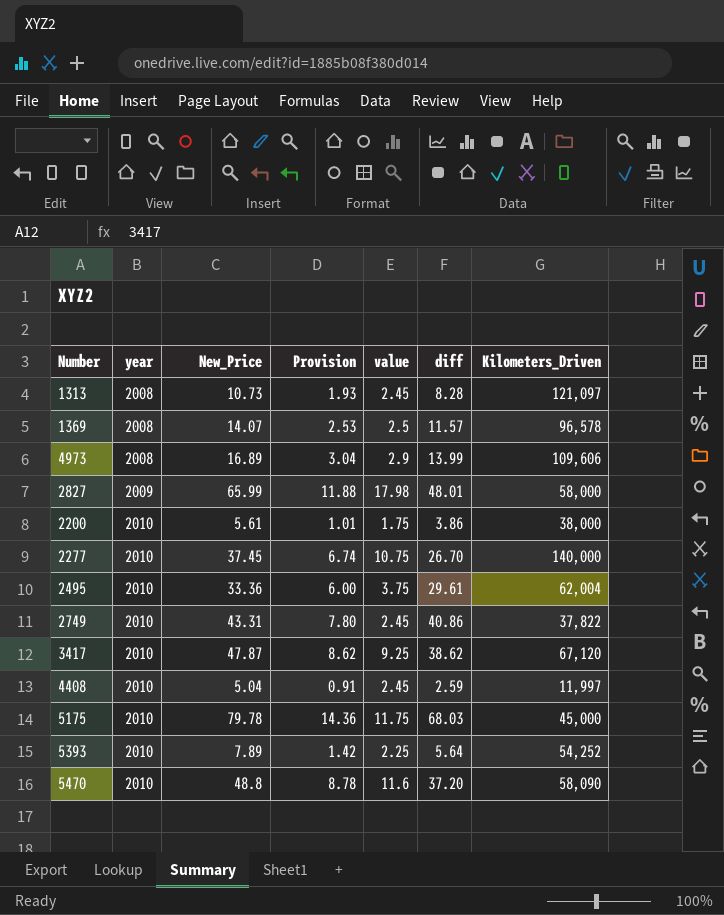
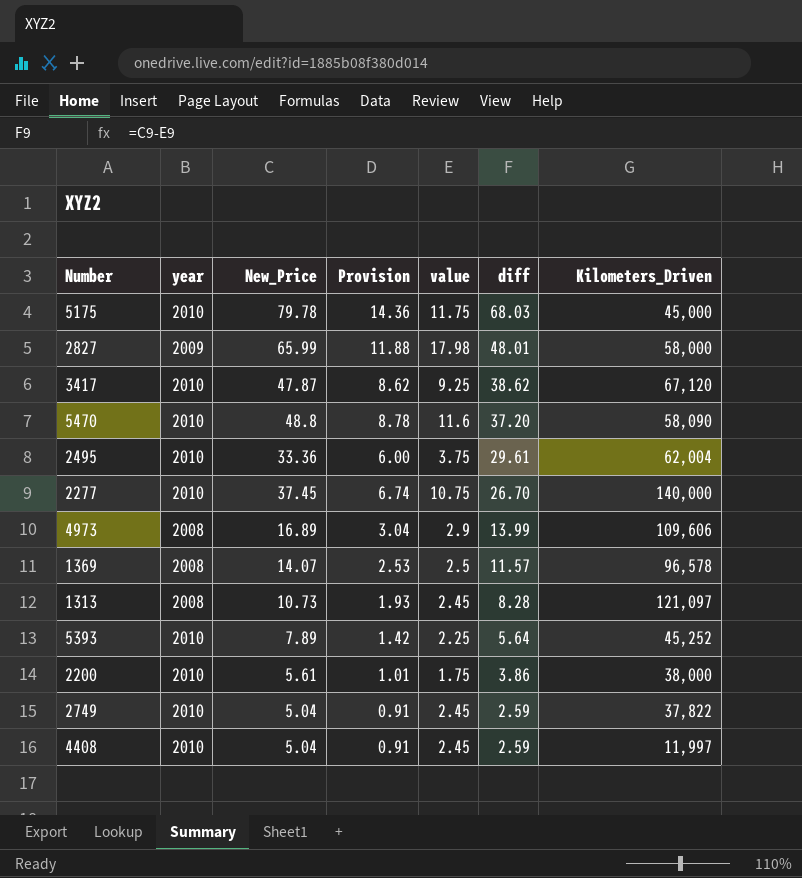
row order: year ascending -> diff descending
5393 | Kilometers_Driven: 54,252 -> 45,252
2749 | New_Price: 43.31 -> 5.04
2749 | Provision: 7.80 -> 0.91
2749 | diff: 40.86 -> 2.59

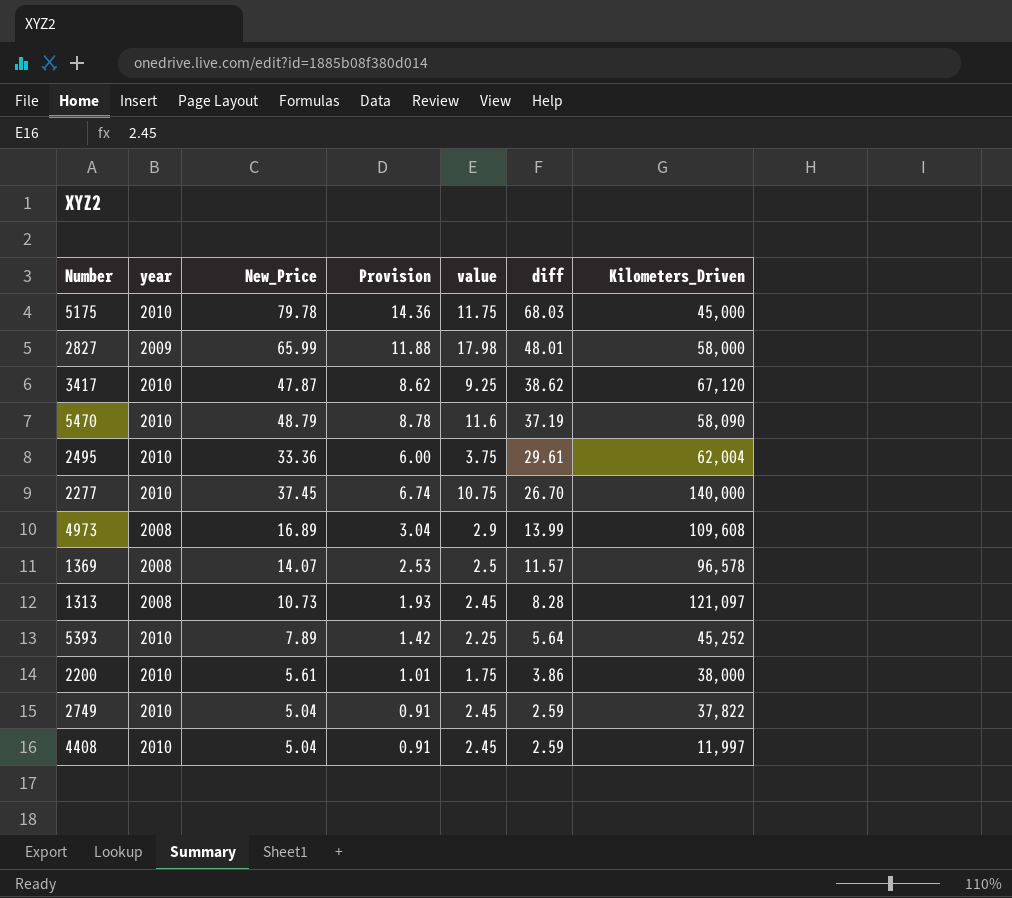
5470 | New_Price: 48.8 -> 48.79
5470 | diff: 37.20 -> 37.19
4973 | Kilometers_Driven: 109,606 -> 109,608

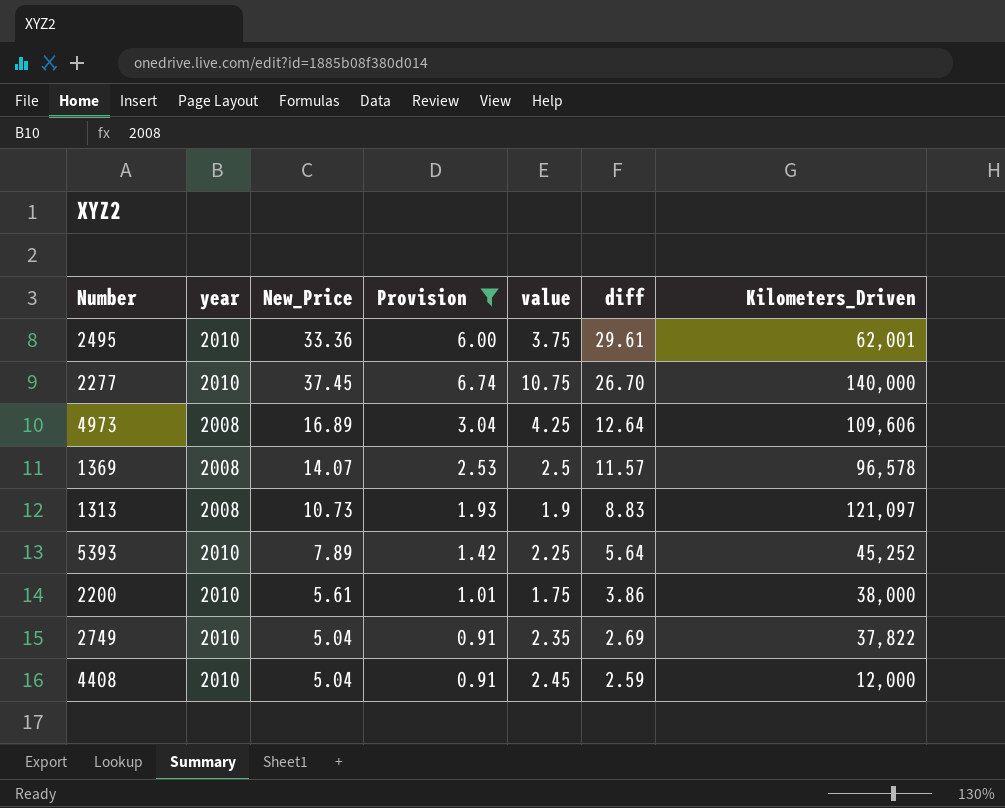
filter: none -> Provision <= 6.74
2495 | Kilometers_Driven: 62,004 -> 62,001
4973 | value: 2.9 -> 4.25
4973 | diff: 13.99 -> 12.64
4973 | Kilometers_Driven: 109,608 -> 109,606
1313 | value: 2.45 -> 1.9
1313 | diff: 8.28 -> 8.83
2749 | value: 2.45 -> 2.35
2749 | diff: 2.59 -> 2.69
4408 | Kilometers_Driven: 11,997 -> 12,000

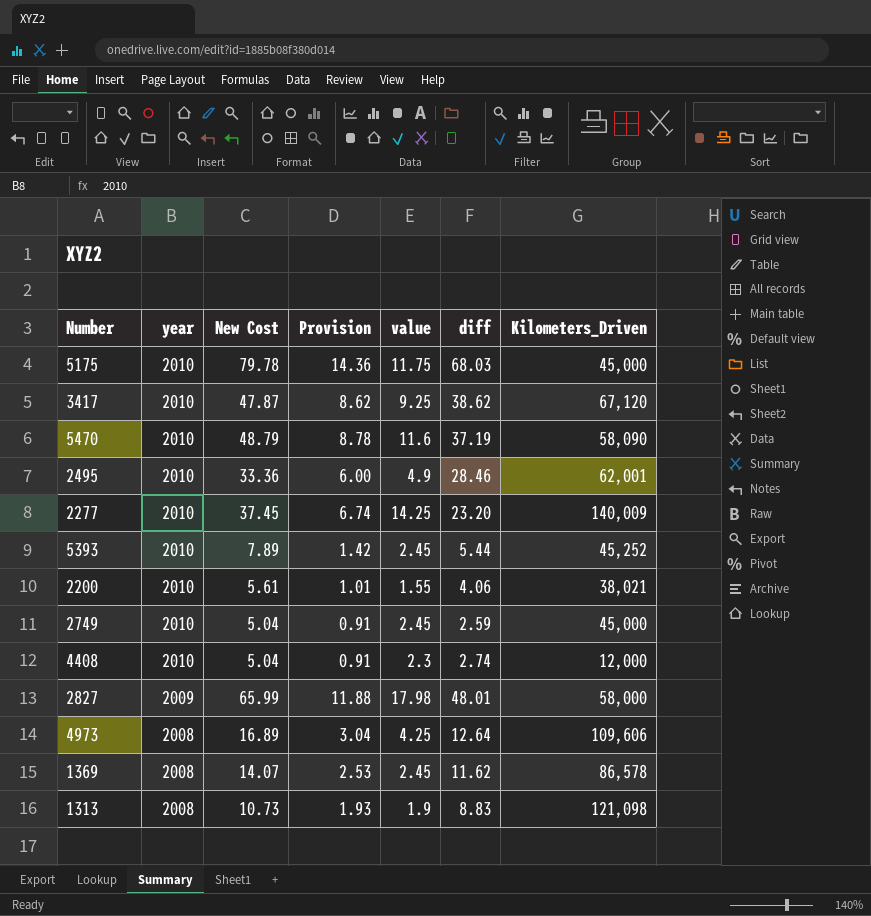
filter: Provision <= 6.74 -> none
row order: diff descending -> year descending
column name: New_Price -> New Cost
2495 | value: 3.75 -> 4.9
2495 | diff: 29.61 -> 28.46
2277 | value: 10.75 -> 14.25
2277 | diff: 26.70 -> 23.20
2277 | Kilometers_Driven: 140,000 -> 140,009
5393 | value: 2.25 -> 2.45
5393 | diff: 5.64 -> 5.44
2200 | value: 1.75 -> 1.55
2200 | diff: 3.86 -> 4.06
2200 | Kilometers_Driven: 38,000 -> 38,021
2749 | value: 2.35 -> 2.45
2749 | diff: 2.69 -> 2.59
2749 | Kilometers_Driven: 37,822 -> 45,000
4408 | value: 2.45 -> 2.3
4408 | diff: 2.59 -> 2.74
1369 | value: 2.5 -> 2.45
1369 | diff: 11.57 -> 11.62
1369 | Kilometers_Driven: 96,578 -> 86,578
1313 | Kilometers_Driven: 121,097 -> 121,098

